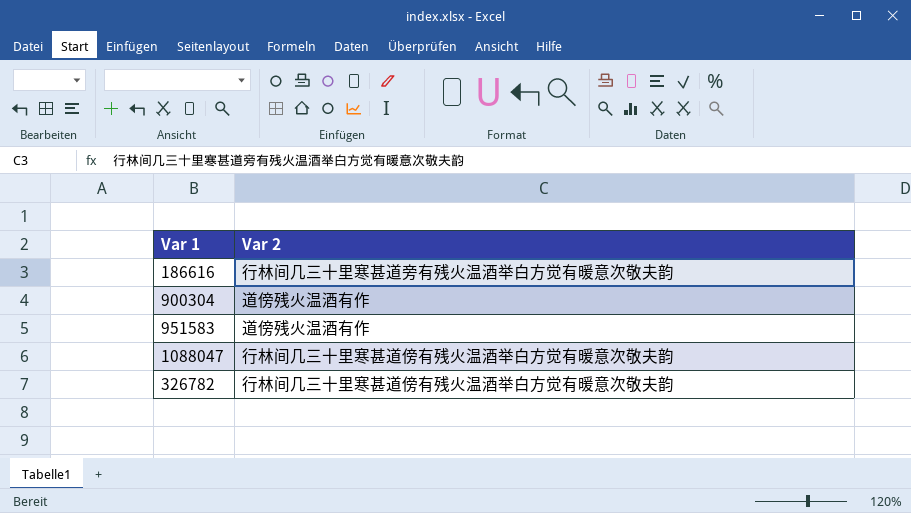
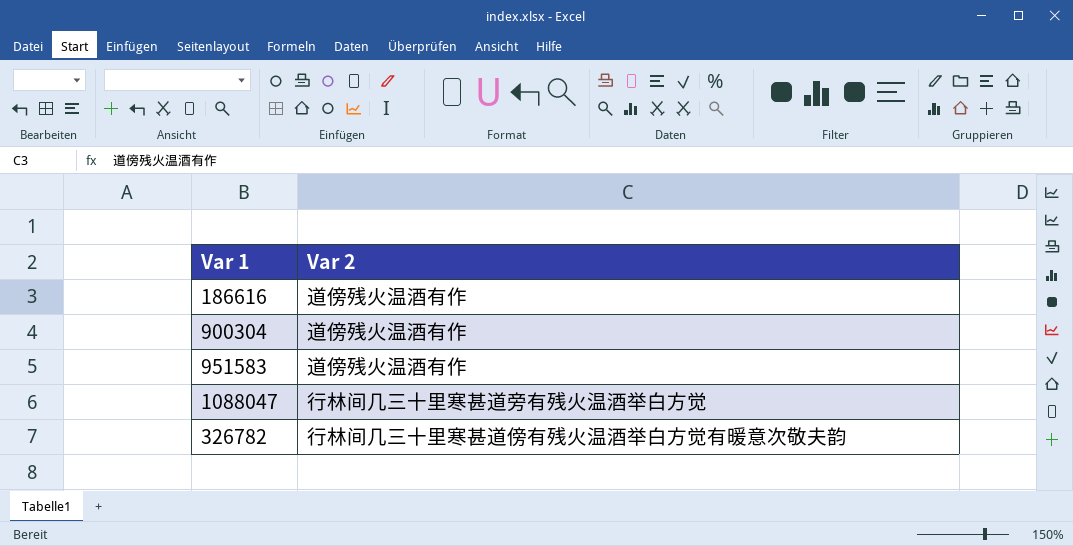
186616 | Var 2: 行林间几三十里寒甚道旁有残火温酒举白方觉有暖意次敬夫韵 -> 道傍残火温酒有作
1088047 | Var 2: 行林间几三十里寒甚道傍有残火温酒举白方觉有暖意次敬夫韵 -> 行林间几三十里寒甚道旁有残火温酒举白方觉

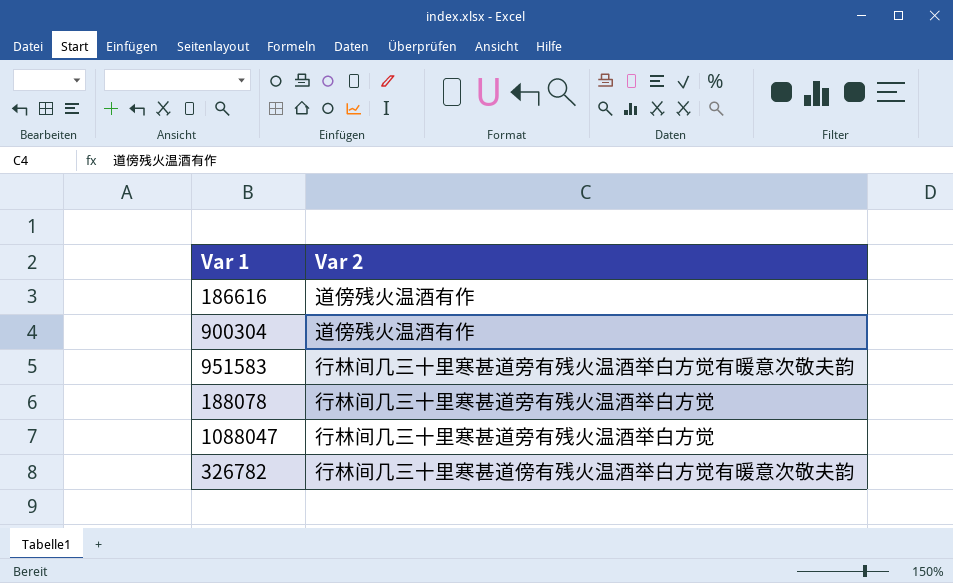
951583 | Var 2: 道傍残火温酒有作 -> 行林间几三十里寒甚道旁有残火温酒举白方觉有暖意次敬夫韵
row 188078: none -> 行林间几三十里寒甚道旁有残火温酒举白方觉

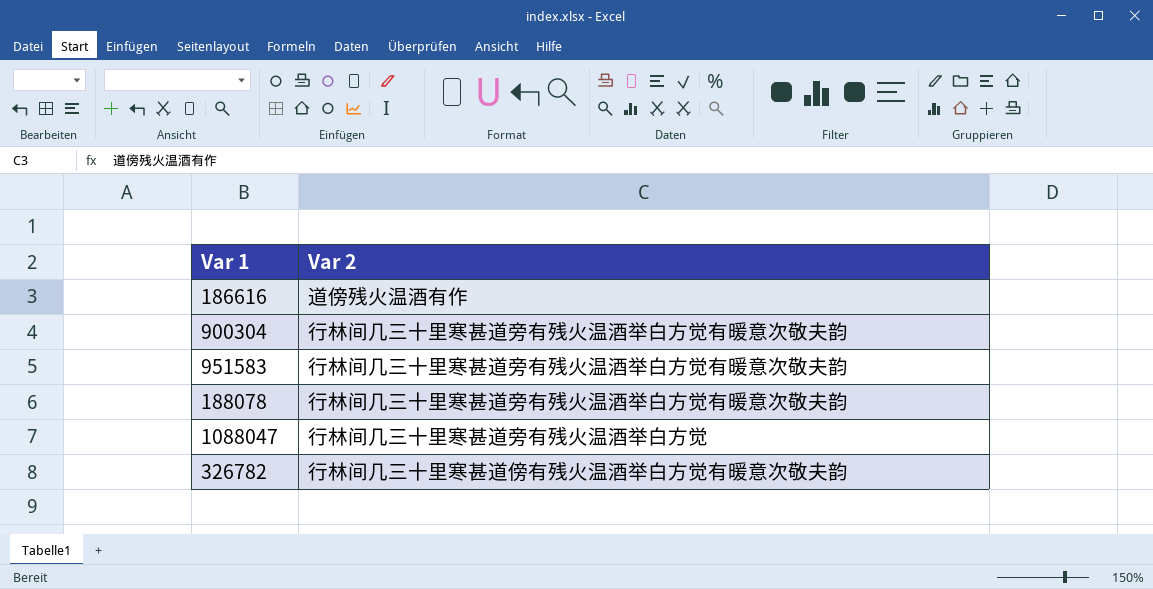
900304 | Var 2: 道傍残火温酒有作 -> 行林间几三十里寒甚道旁有残火温酒举白方觉有暖意次敬夫韵
188078 | Var 2: 行林间几三十里寒甚道旁有残火温酒举白方觉 -> 行林间几三十里寒甚道旁有残火温酒举白方觉有暖意次敬夫韵

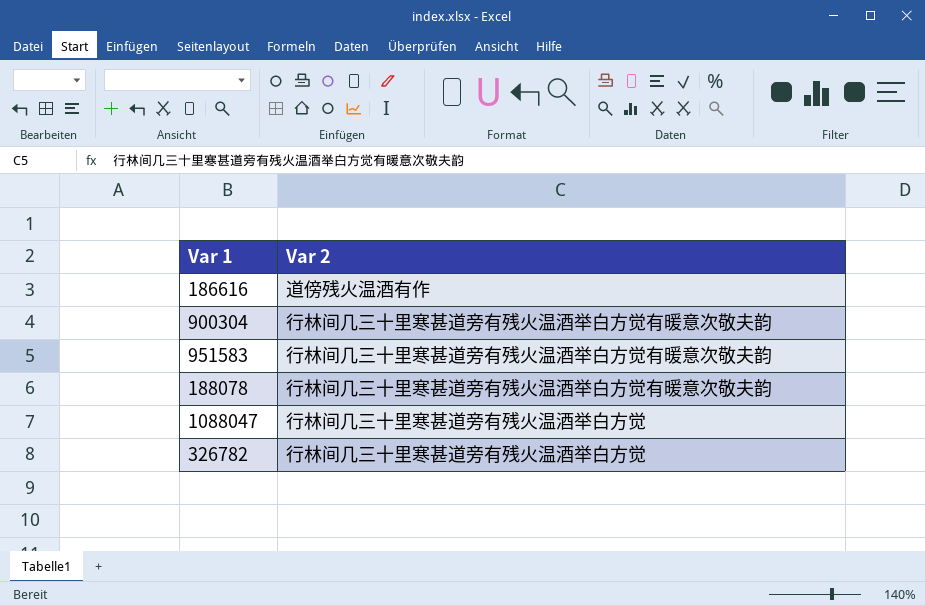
326782 | Var 2: 行林间几三十里寒甚道傍有残火温酒举白方觉有暖意次敬夫韵 -> 行林间几三十里寒甚道旁有残火温酒举白方觉

